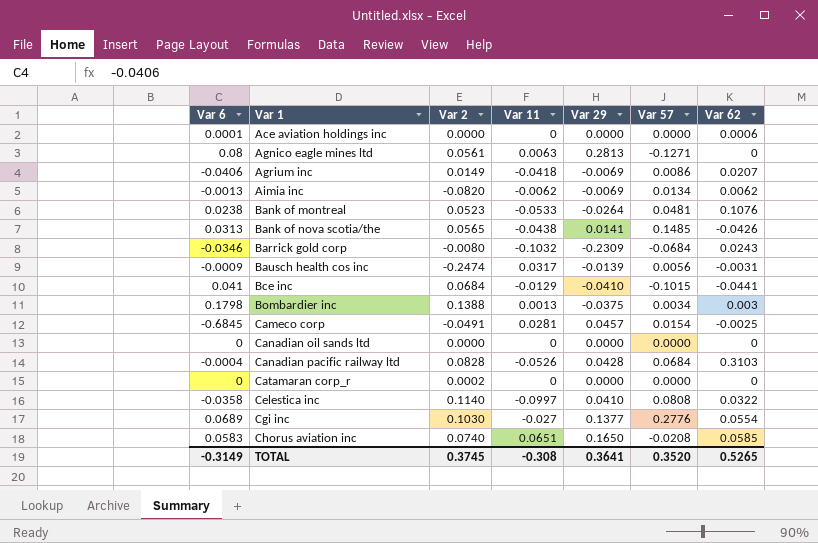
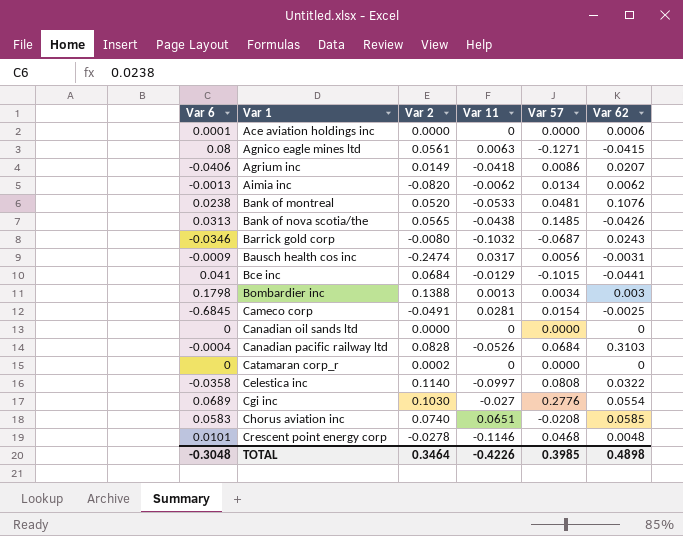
column Var 29 | position: 5 -> none
Agnico eagle mines ltd | Var 62: 0 -> -0.0415
Bank of montreal | Var 2: 0.0523 -> 0.0520
Barrick gold corp | Var 57: -0.0684 -> -0.0687
row Crescent point energy corp: none -> 0.0101 | -0.0278 | -0.1146 | 0.0468 | 0.0048
TOTAL | Var 6: -0.3149 -> -0.3048
TOTAL | Var 2: 0.3745 -> 0.3464
TOTAL | Var 11: -0.308 -> -0.4226
TOTAL | Var 57: 0.3520 -> 0.3985
TOTAL | Var 62: 0.5265 -> 0.4898

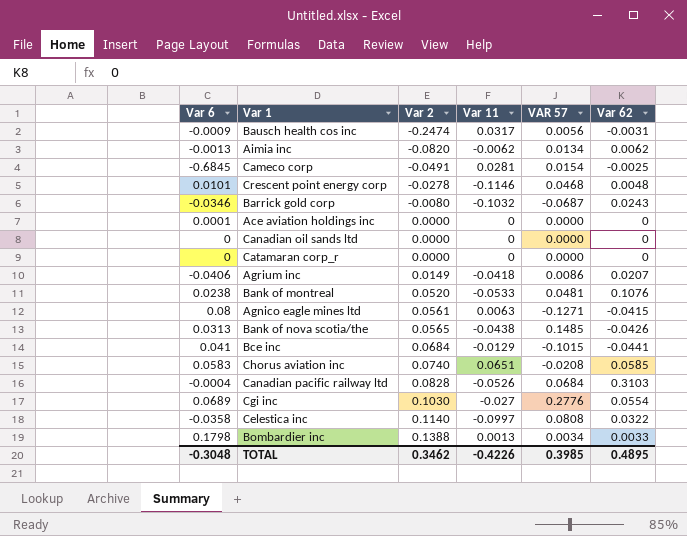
row order: Var 1 ascending -> Var 2 ascending
column name: Var 57 -> VAR 57
Ace aviation holdings inc | Var 62: 0.0006 -> 0
Catamaran corp_r | Var 2: 0.0002 -> 0.0000
Bombardier inc | Var 62: 0.003 -> 0.0033
TOTAL | Var 2: 0.3464 -> 0.3462
TOTAL | Var 62: 0.4898 -> 0.4895

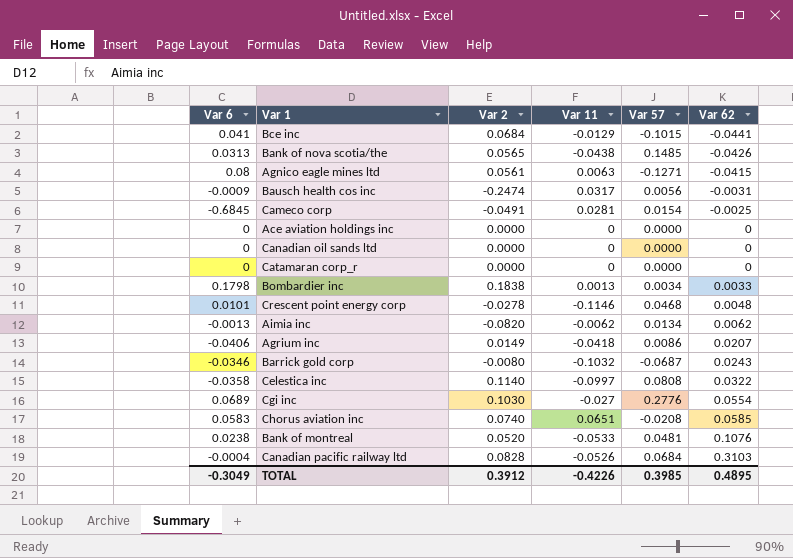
row order: Var 2 ascending -> Var 62 ascending
column name: VAR 57 -> Var 57
Ace aviation holdings inc | Var 6: 0.0001 -> 0
Bombardier inc | Var 2: 0.1388 -> 0.1838
TOTAL | Var 6: -0.3048 -> -0.3049
TOTAL | Var 2: 0.3462 -> 0.3912

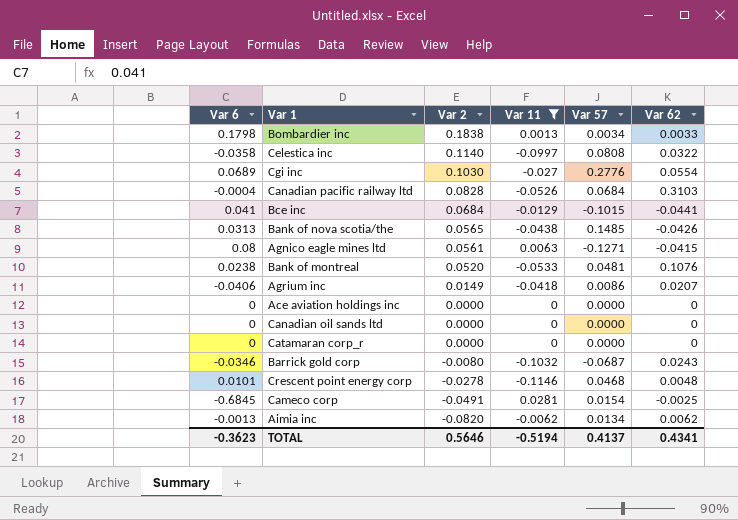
filter: none -> Var 11 <= 0.0281
row order: Var 62 ascending -> Var 2 descending
TOTAL | Var 6: -0.3049 -> -0.3623
TOTAL | Var 2: 0.3912 -> 0.5646
TOTAL | Var 11: -0.4226 -> -0.5194
TOTAL | Var 57: 0.3985 -> 0.4137
TOTAL | Var 62: 0.4895 -> 0.4341

